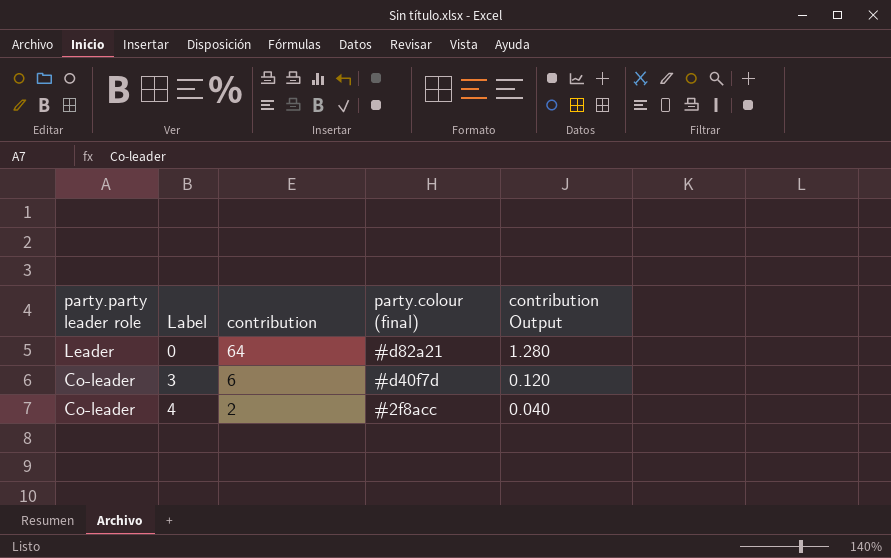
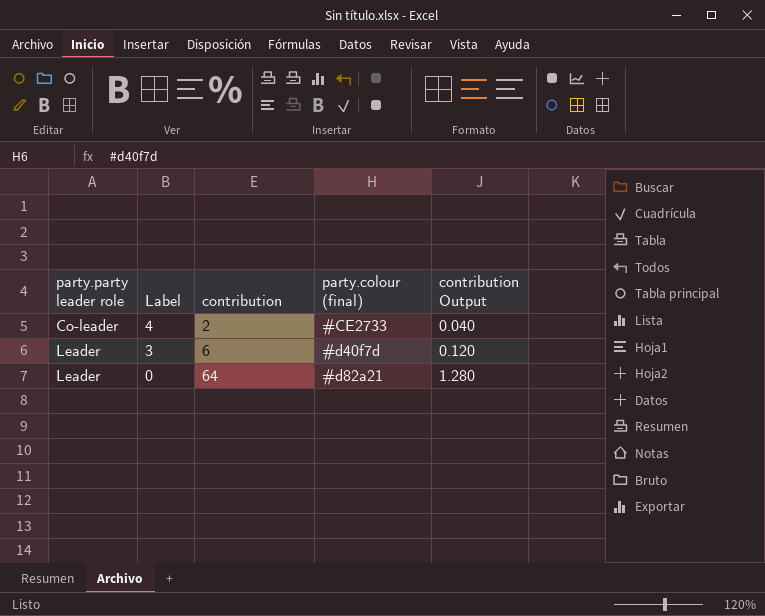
row order: party.party leader role descending -> party.party leader role ascending
4 | party.colour (final): #2f8acc -> #CE2733
3 | party.party leader role: Co-leader -> Leader

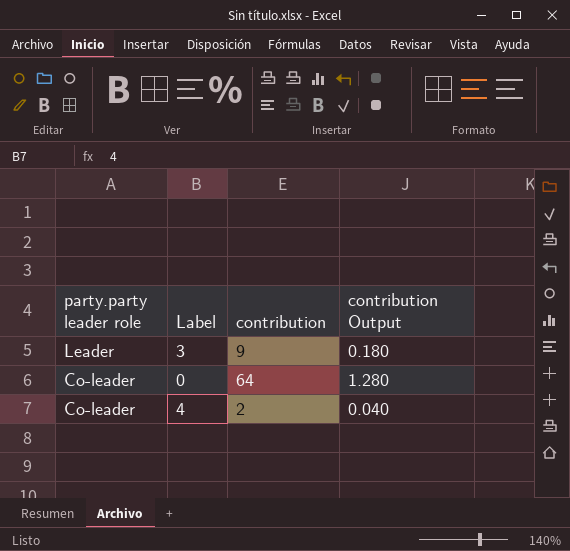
row order: party.party leader role ascending -> party.party leader role descending
column party.colour (final) | position: 4 -> none
3 | contribution: 6 -> 9
3 | contribution Output: 0.120 -> 0.180
0 | party.party leader role: Leader -> Co-leader

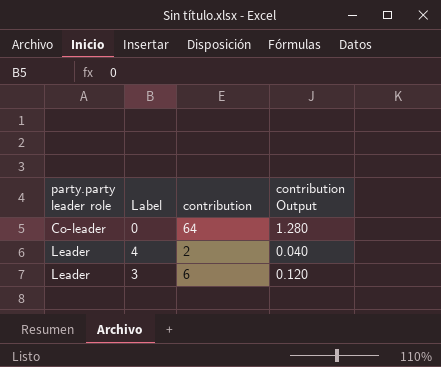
row order: party.party leader role descending -> party.party leader role ascending
4 | party.party leader role: Co-leader -> Leader
3 | contribution: 9 -> 6
3 | contribution Output: 0.180 -> 0.120

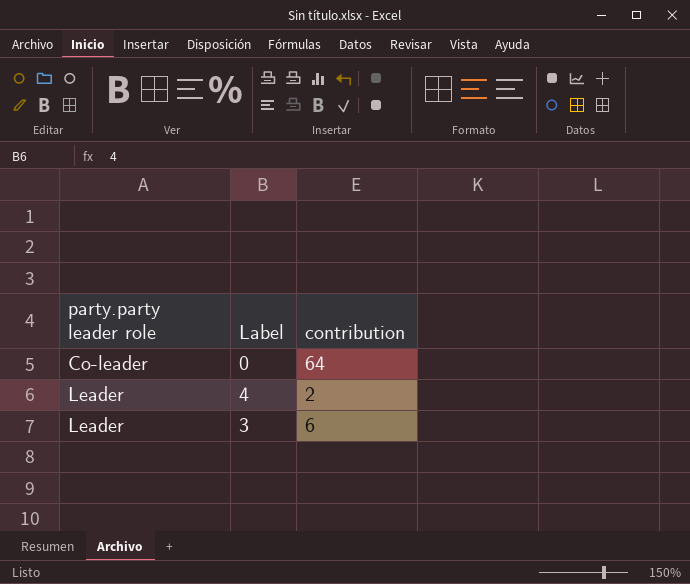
column contribution Output | formula: [contribution] * 0.02 -> none

